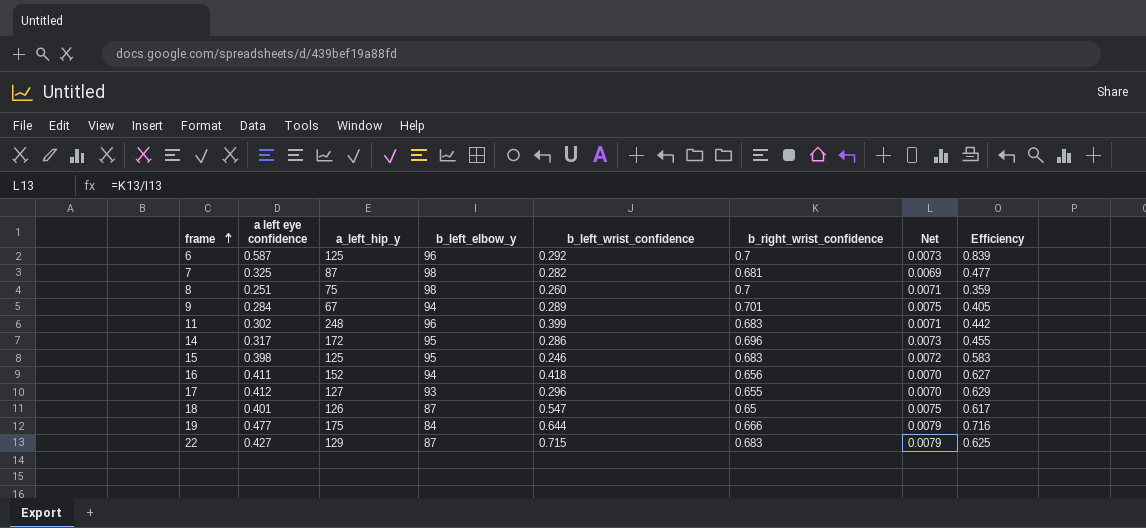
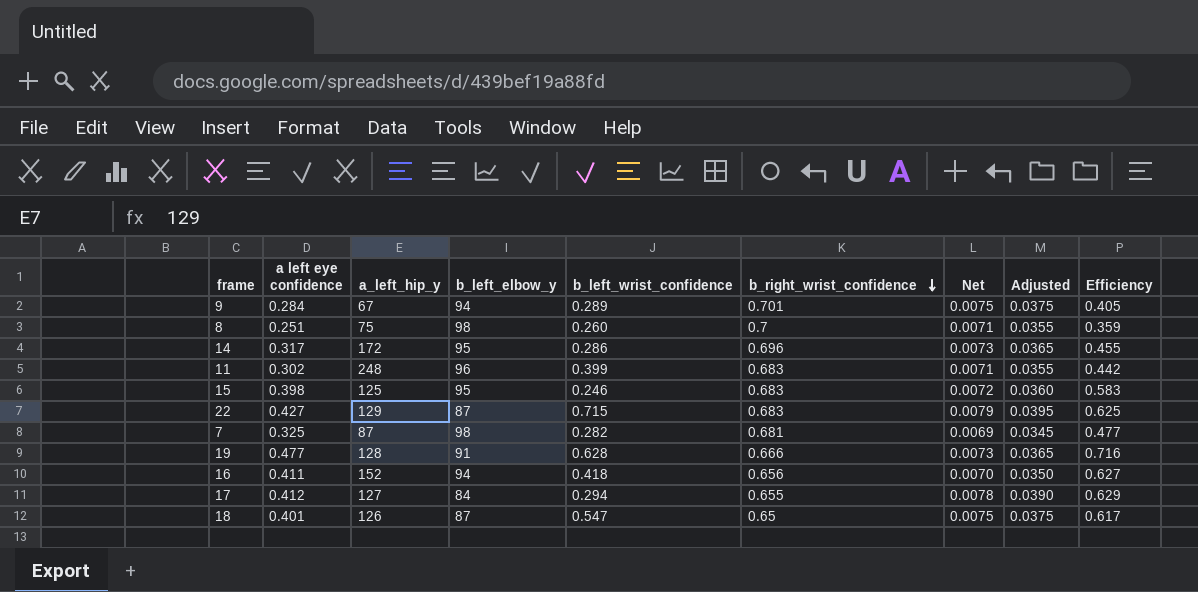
row order: frame ascending -> b_right_wrist_confidence descending
column Adjusted | formula: none -> [Net] * 5
row 6: 0.587 | 125 | 96 | 0.292 | 0.7 | 0.0073 | 0.839 -> none
19 | a_left_hip_y: 175 -> 128
19 | b_left_elbow_y: 84 -> 91
19 | b_left_wrist_confidence: 0.644 -> 0.628
19 | Net: 0.0079 -> 0.0073
17 | b_left_elbow_y: 93 -> 84
17 | b_left_wrist_confidence: 0.296 -> 0.294
17 | Net: 0.0070 -> 0.0078

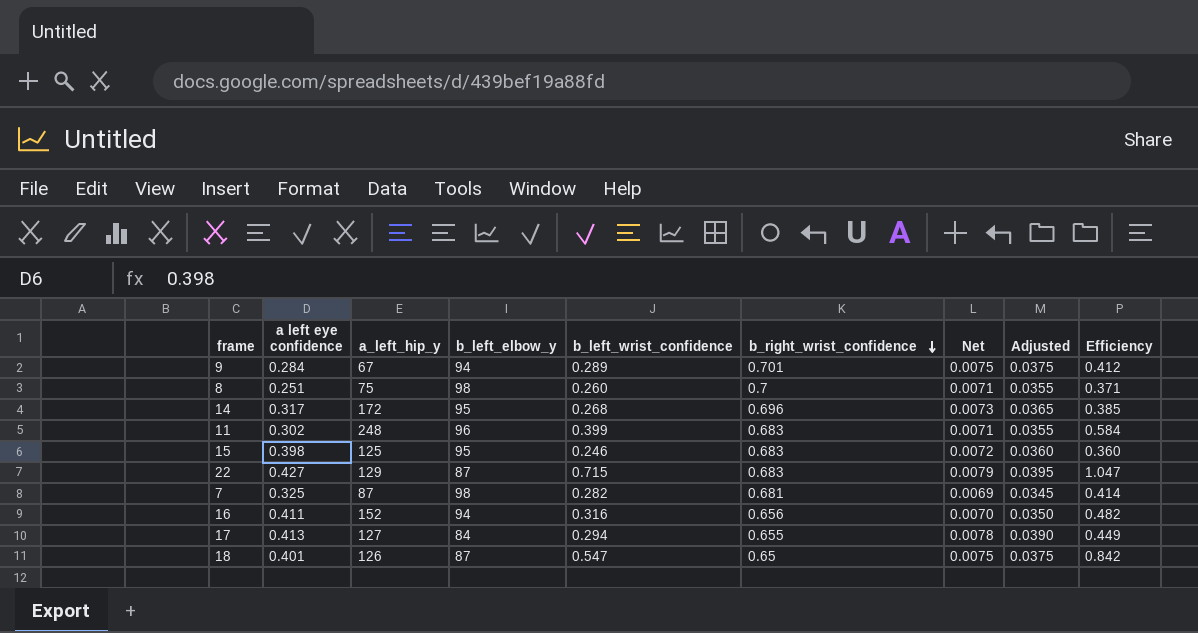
column Efficiency | formula: [a left eye confidence] / [b_right_wrist_confidence] -> [b_left_wrist_confidence] / [b_right_wrist_confidence]
row 19: 0.477 | 128 | 91 | 0.628 | 0.666 | 0.0073 | 0.0365 | 0.716 -> none
14 | b_left_wrist_confidence: 0.286 -> 0.268
16 | b_left_wrist_confidence: 0.418 -> 0.316
17 | a left eye confidence: 0.412 -> 0.413

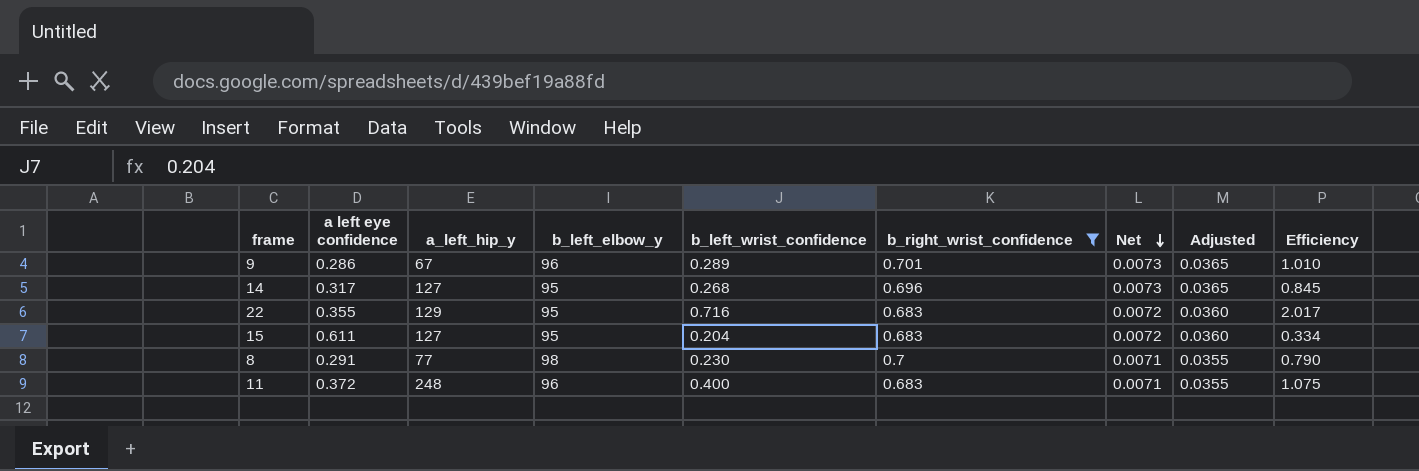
filter: none -> b_right_wrist_confidence >= 0.683
row order: b_right_wrist_confidence descending -> Net descending
column Efficiency | formula: [b_left_wrist_confidence] / [b_right_wrist_confidence] -> [b_left_wrist_confidence] / [a left eye confidence]
9 | a left eye confidence: 0.284 -> 0.286
9 | b_left_elbow_y: 94 -> 96
9 | Net: 0.0075 -> 0.0073
9 | Adjusted: 0.0375 -> 0.0365
14 | a_left_hip_y: 172 -> 127
22 | a left eye confidence: 0.427 -> 0.355
22 | b_left_elbow_y: 87 -> 95
22 | b_left_wrist_confidence: 0.715 -> 0.716
22 | Net: 0.0079 -> 0.0072
22 | Adjusted: 0.0395 -> 0.0360
15 | a left eye confidence: 0.398 -> 0.611
15 | a_left_hip_y: 125 -> 127
15 | b_left_wrist_confidence: 0.246 -> 0.204
8 | a left eye confidence: 0.251 -> 0.291
8 | a_left_hip_y: 75 -> 77
8 | b_left_wrist_confidence: 0.260 -> 0.230
11 | a left eye confidence: 0.302 -> 0.372
11 | b_left_wrist_confidence: 0.399 -> 0.400

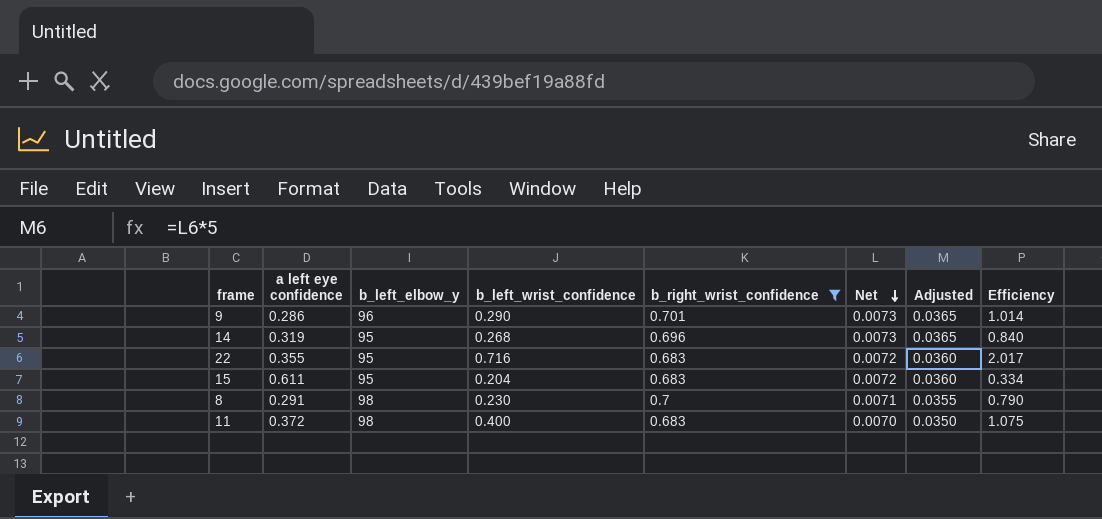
column a_left_hip_y | position: 3 -> none
9 | b_left_wrist_confidence: 0.289 -> 0.290
9 | Efficiency: 1.010 -> 1.014
14 | a left eye confidence: 0.317 -> 0.319
14 | Efficiency: 0.845 -> 0.840
11 | b_left_elbow_y: 96 -> 98
11 | Net: 0.0071 -> 0.0070
11 | Adjusted: 0.0355 -> 0.0350

